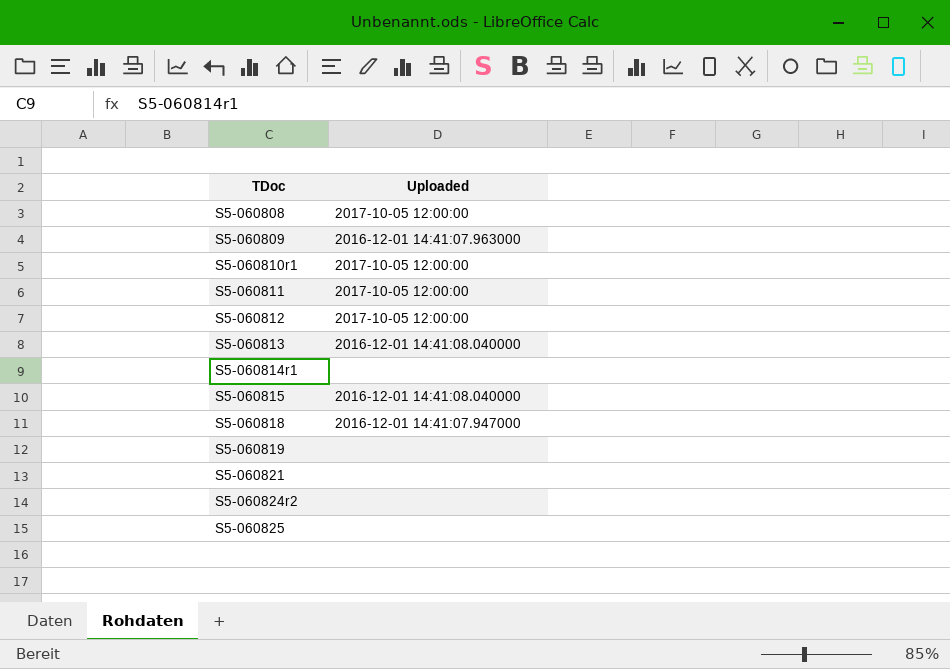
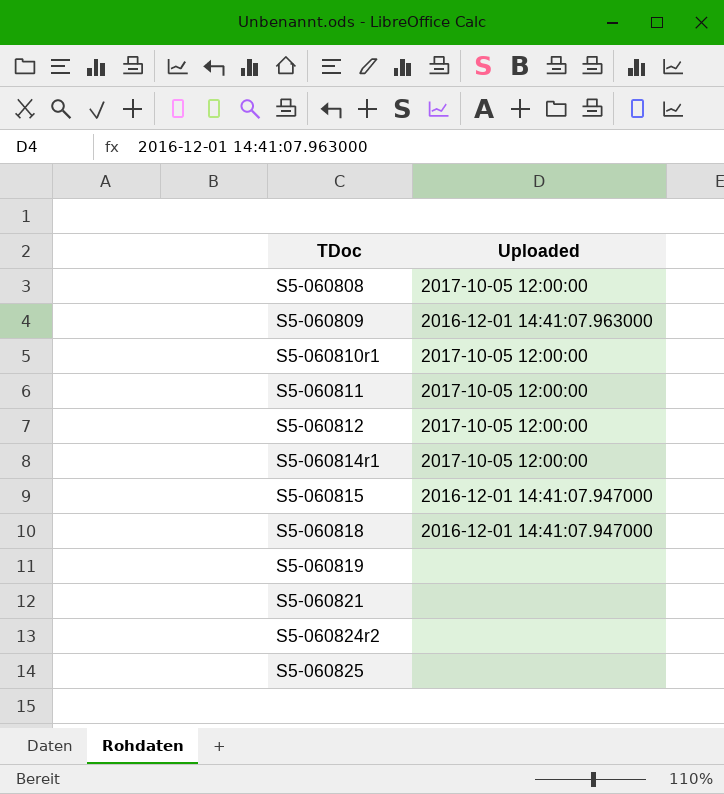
row S5-060813: 2016-12-01 14:41:08.040000 -> none
S5-060814r1 | Uploaded: none -> 2017-10-05 12:00:00
S5-060815 | Uploaded: 2016-12-01 14:41:08.040000 -> 2016-12-01 14:41:07.947000

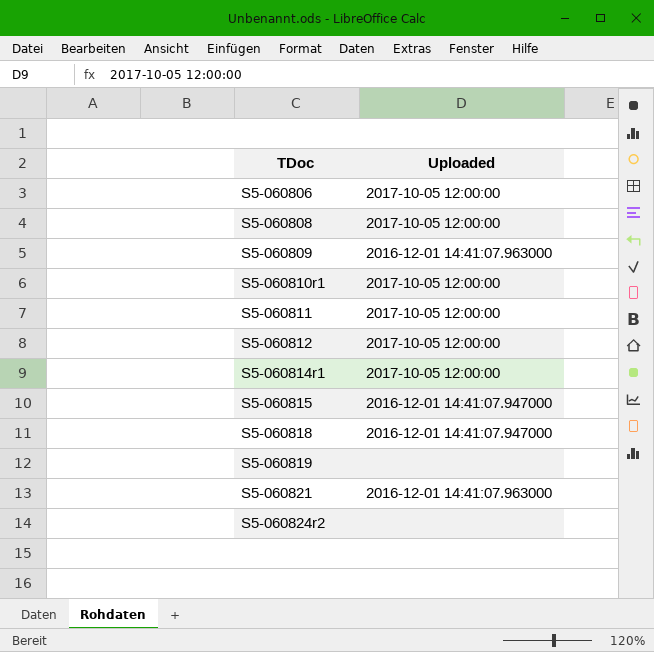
row S5-060825: none -> none
row S5-060806: none -> 2017-10-05 12:00:00
S5-060821 | Uploaded: none -> 2016-12-01 14:41:07.963000

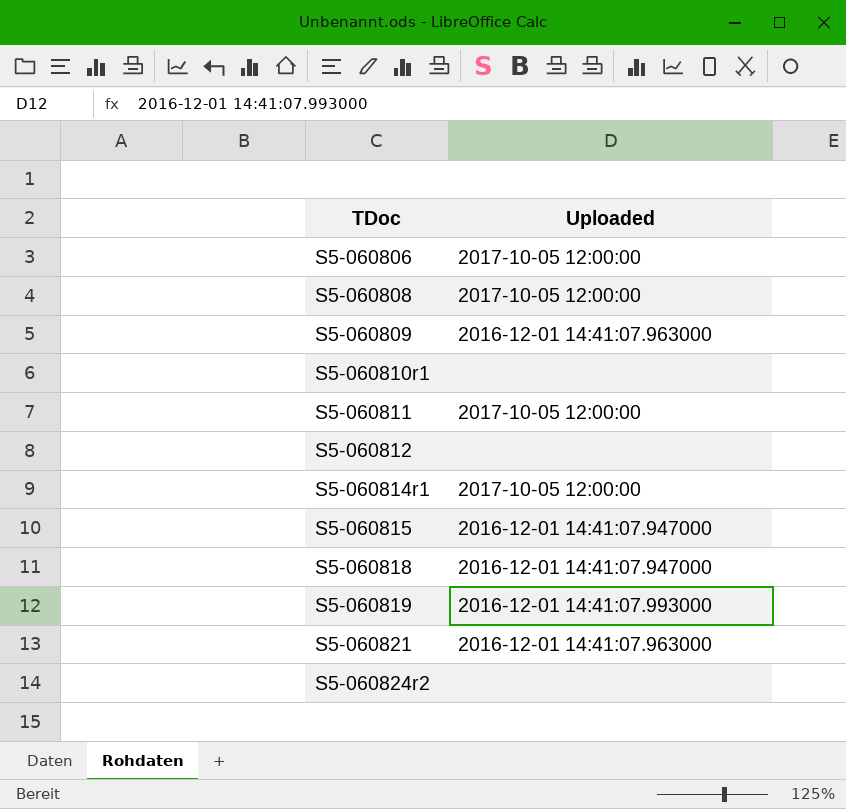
S5-060810r1 | Uploaded: 2017-10-05 12:00:00 -> none
S5-060812 | Uploaded: 2017-10-05 12:00:00 -> none
S5-060819 | Uploaded: none -> 2016-12-01 14:41:07.993000

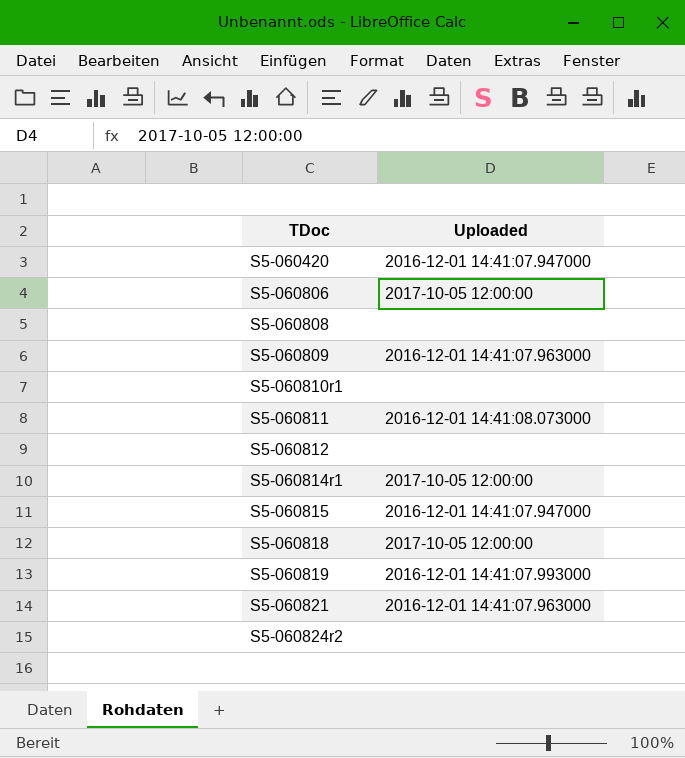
row S5-060420: none -> 2016-12-01 14:41:07.947000
S5-060808 | Uploaded: 2017-10-05 12:00:00 -> none
S5-060811 | Uploaded: 2017-10-05 12:00:00 -> 2016-12-01 14:41:08.073000
S5-060818 | Uploaded: 2016-12-01 14:41:07.947000 -> 2017-10-05 12:00:00

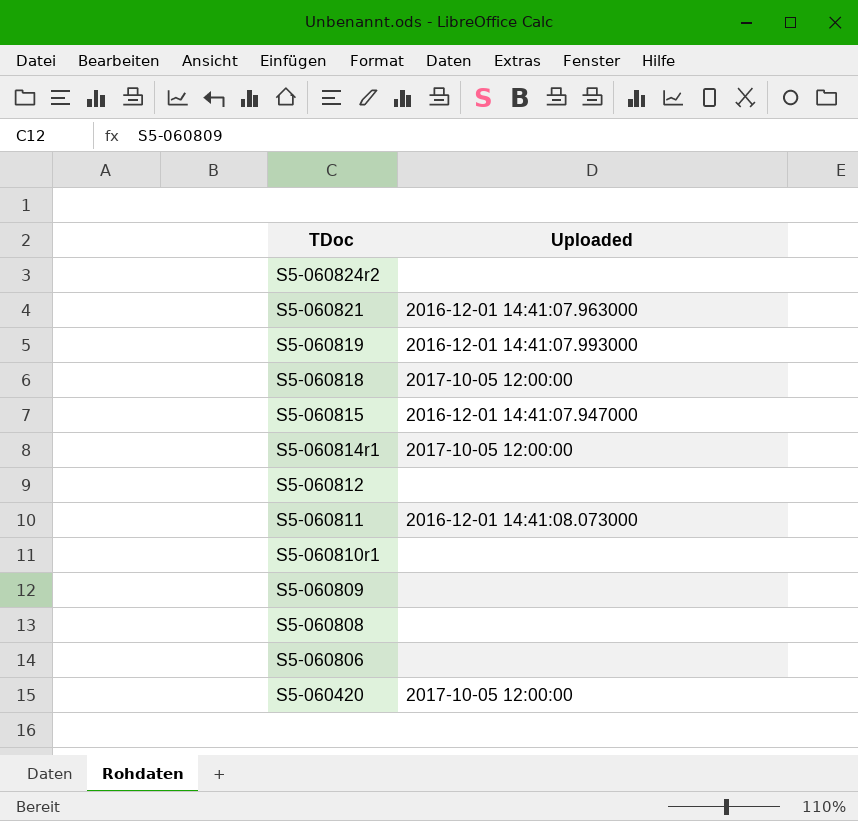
row order: TDoc ascending -> TDoc descending
S5-060809 | Uploaded: 2016-12-01 14:41:07.963000 -> none
S5-060806 | Uploaded: 2017-10-05 12:00:00 -> none
S5-060420 | Uploaded: 2016-12-01 14:41:07.947000 -> 2017-10-05 12:00:00

